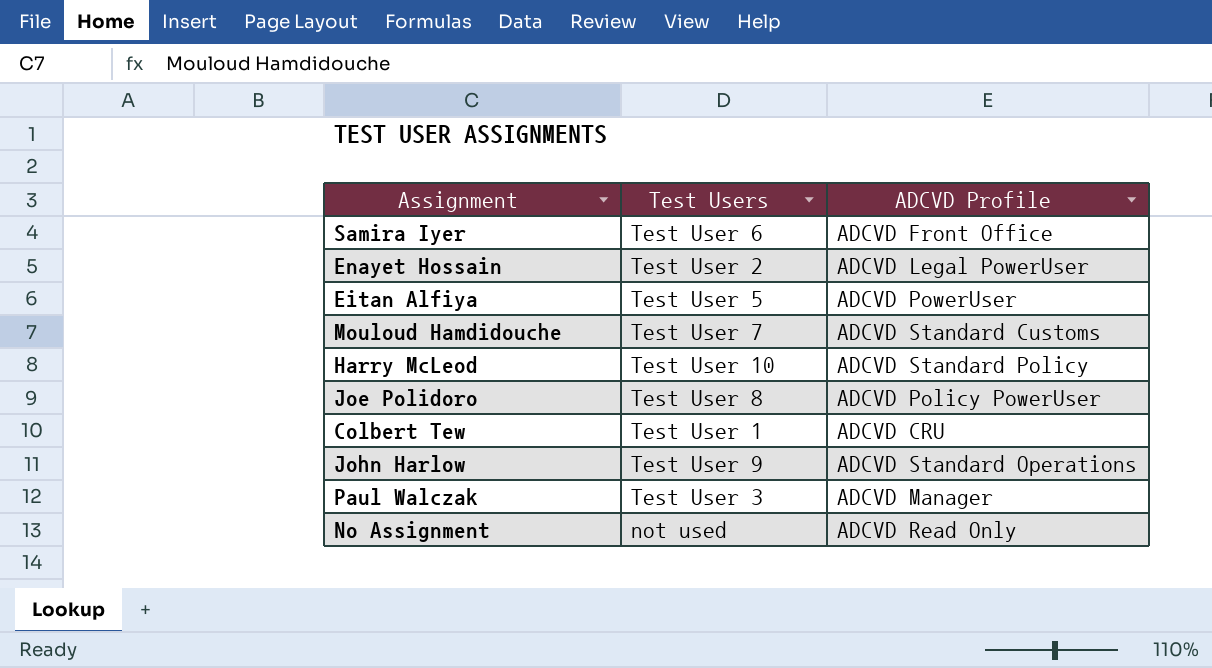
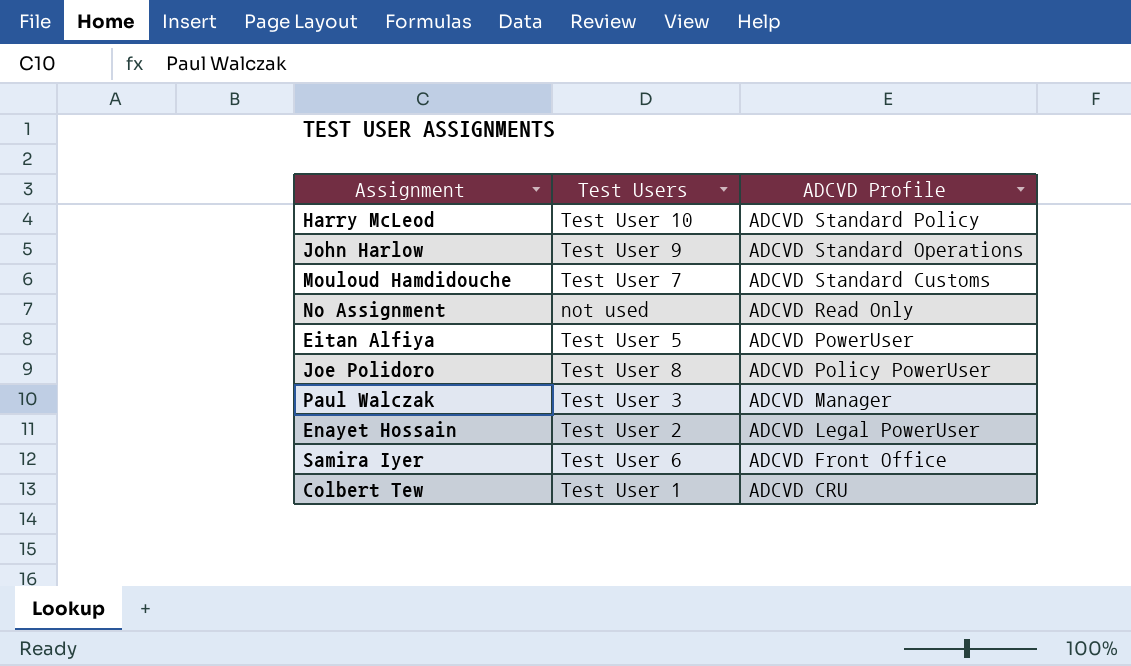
row order: none -> ADCVD Profile descending

